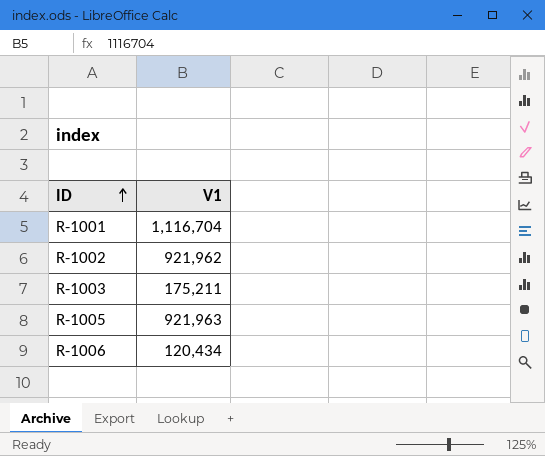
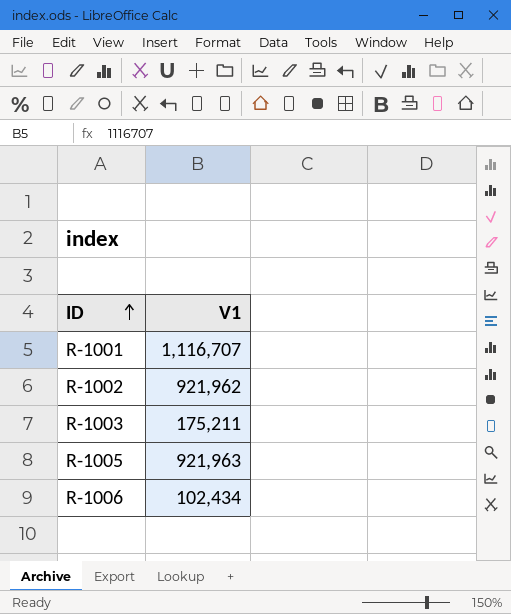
R-1001 | V1: 1,116,704 -> 1,116,707
R-1006 | V1: 120,434 -> 102,434

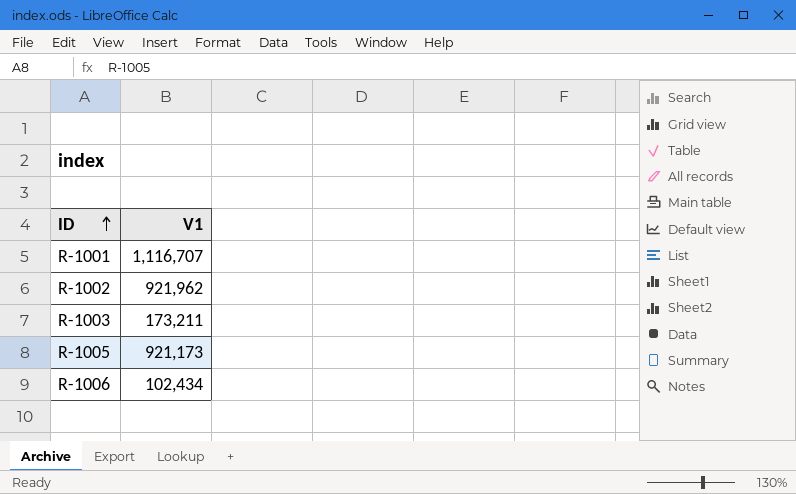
R-1003 | V1: 175,211 -> 173,211
R-1005 | V1: 921,963 -> 921,173

